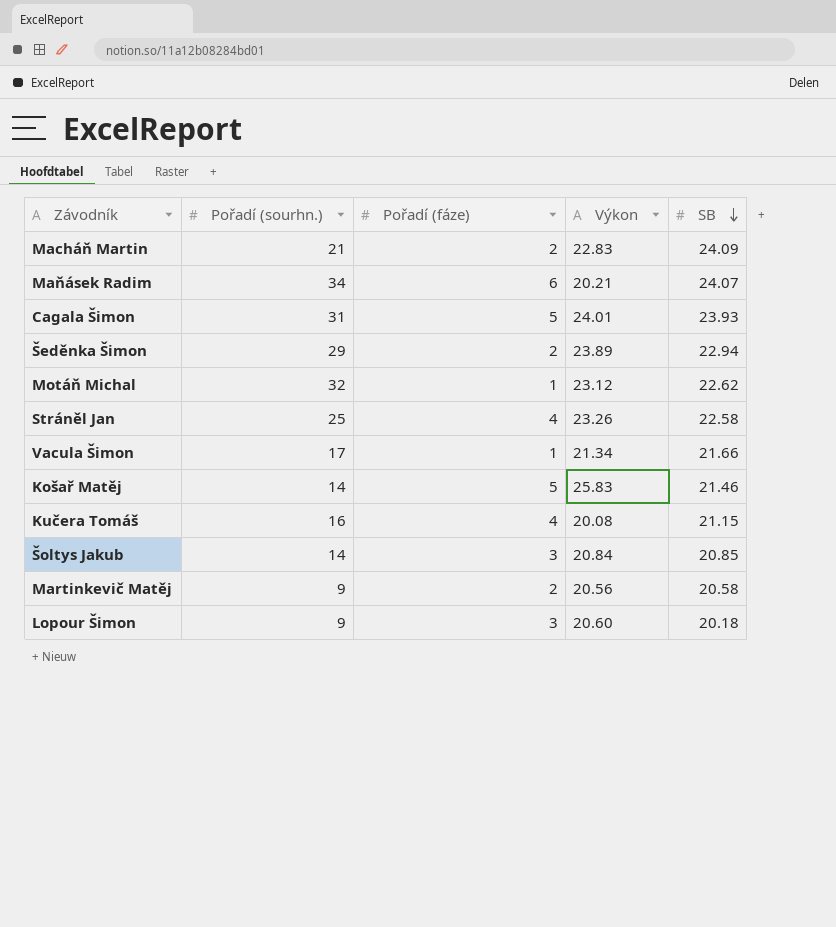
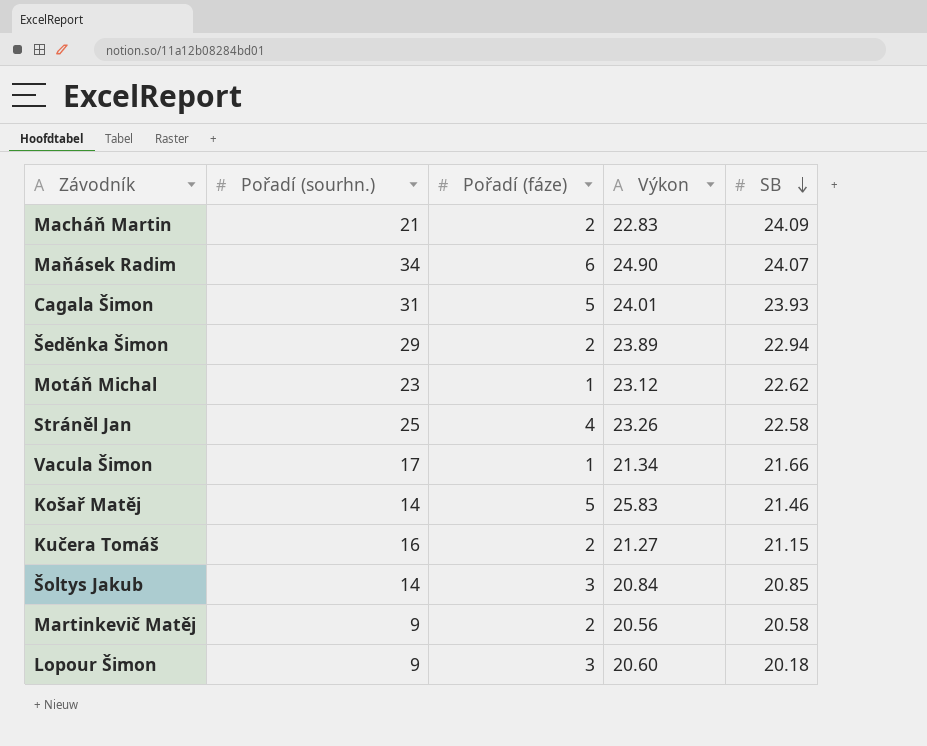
Maňásek Radim | Výkon: 20.21 -> 24.90
Motáň Michal | Pořadí (sourhn.): 32 -> 23
Kučera Tomáš | Pořadí (fáze): 4 -> 2
Kučera Tomáš | Výkon: 20.08 -> 21.27

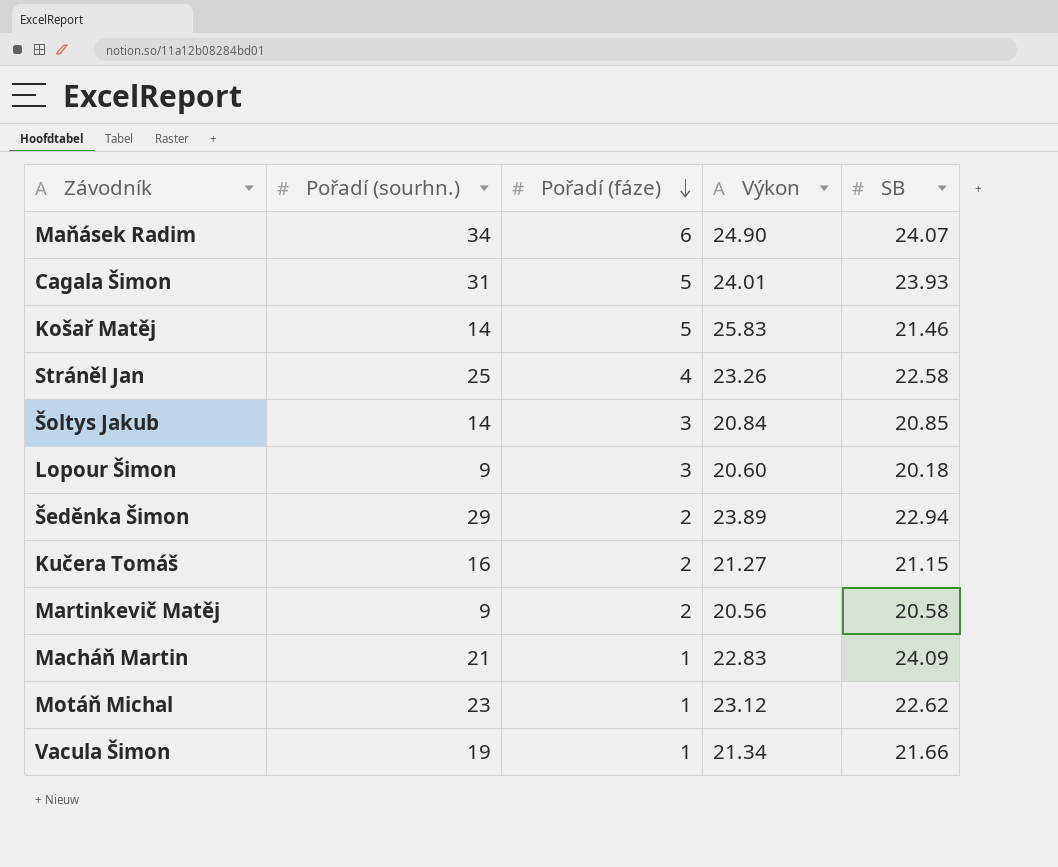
row order: SB descending -> Pořadí (fáze) descending
Macháň Martin | Pořadí (fáze): 2 -> 1
Vacula Šimon | Pořadí (sourhn.): 17 -> 19

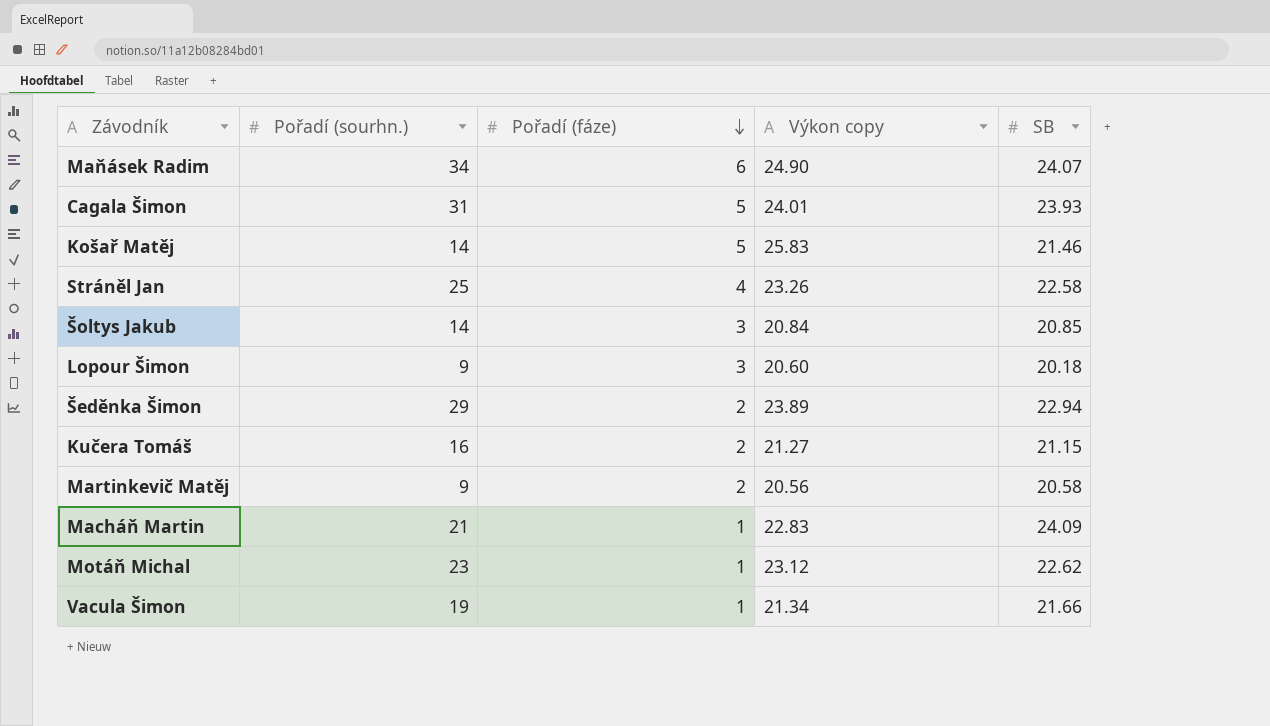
column name: Výkon -> Výkon copy

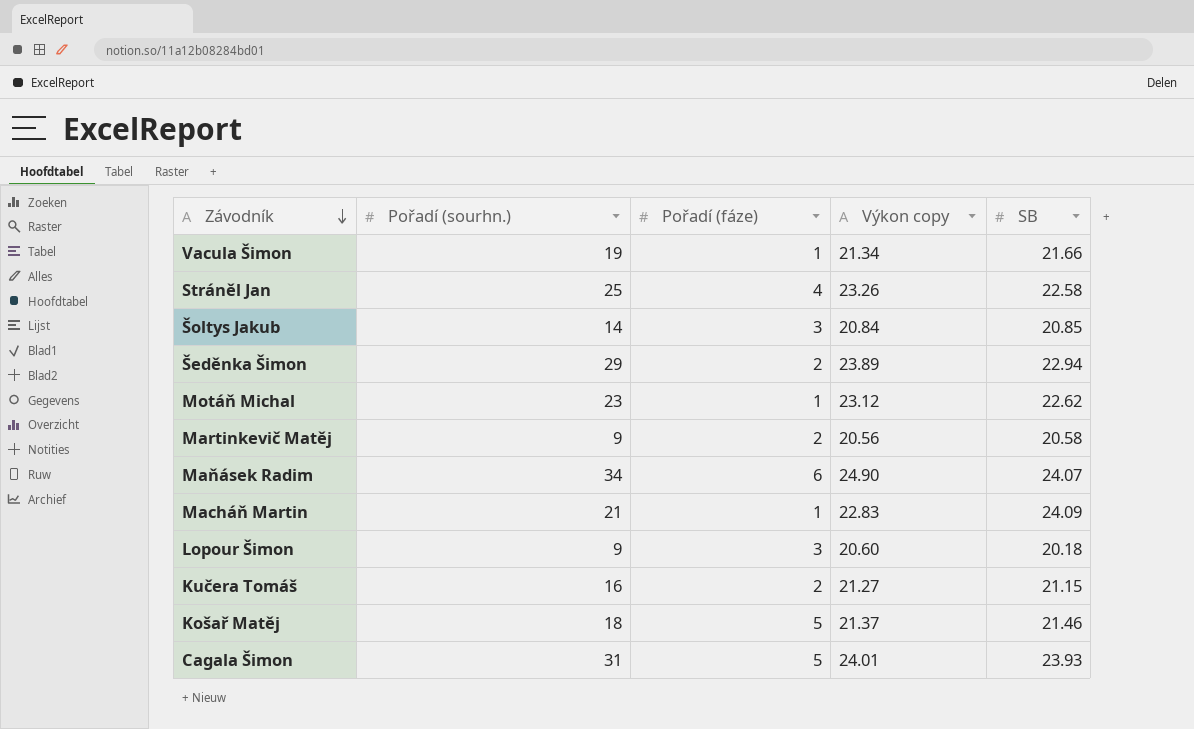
row order: Pořadí (fáze) descending -> Závodník descending
Košař Matěj | Pořadí (sourhn.): 14 -> 18
Košař Matěj | Výkon copy: 25.83 -> 21.37

